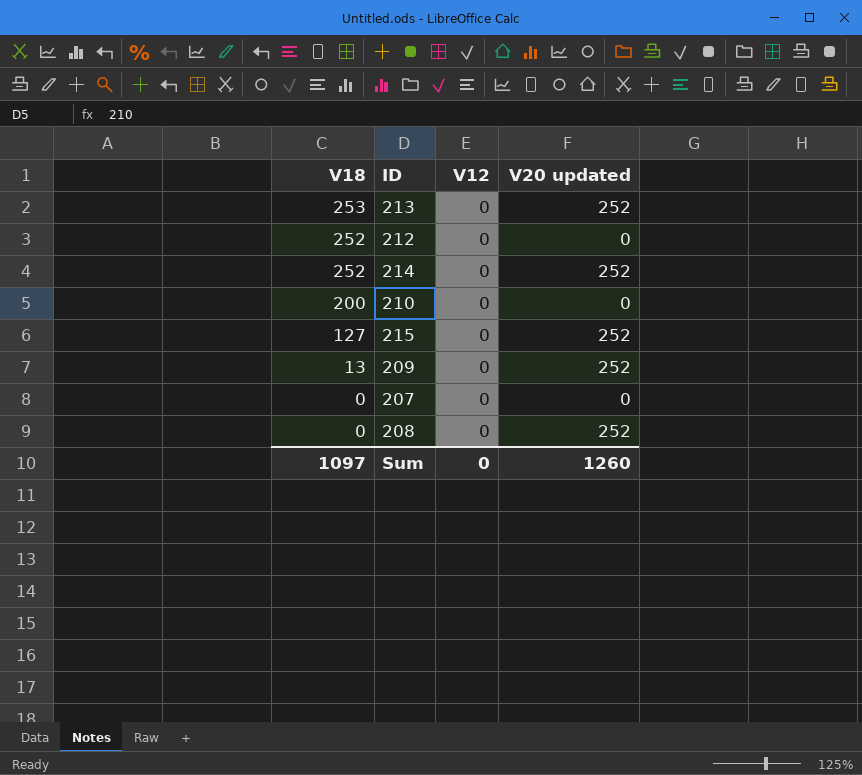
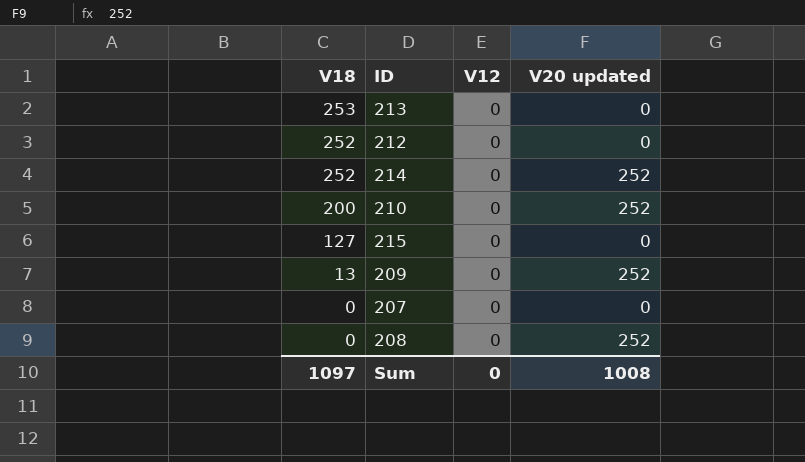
213 | V20 updated: 252 -> 0
210 | V20 updated: 0 -> 252
215 | V20 updated: 252 -> 0
Sum | V20 updated: 1260 -> 1008

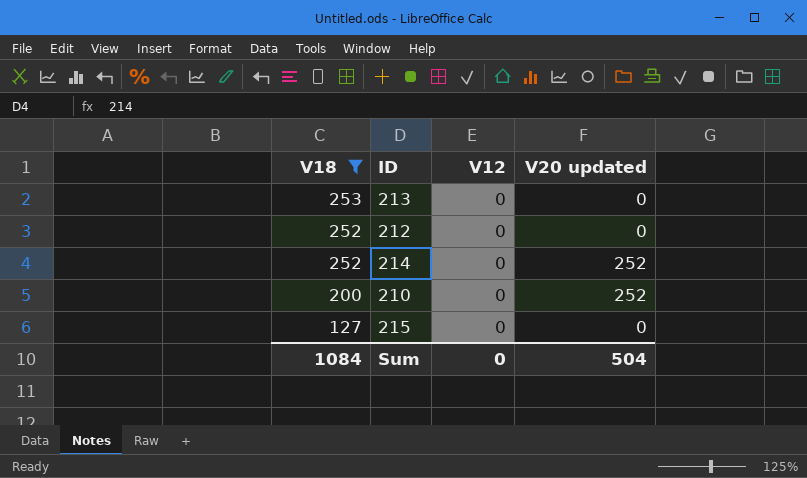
filter: none -> V18 >= 127
Sum | V18: 1097 -> 1084
Sum | V20 updated: 1008 -> 504

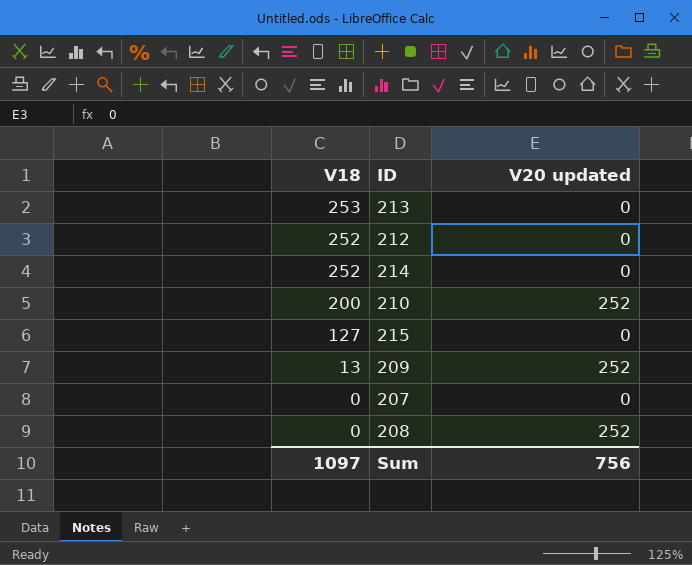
filter: V18 >= 127 -> none
column V12 | position: 3 -> none
214 | V20 updated: 252 -> 0
Sum | V18: 1084 -> 1097
Sum | V20 updated: 504 -> 756

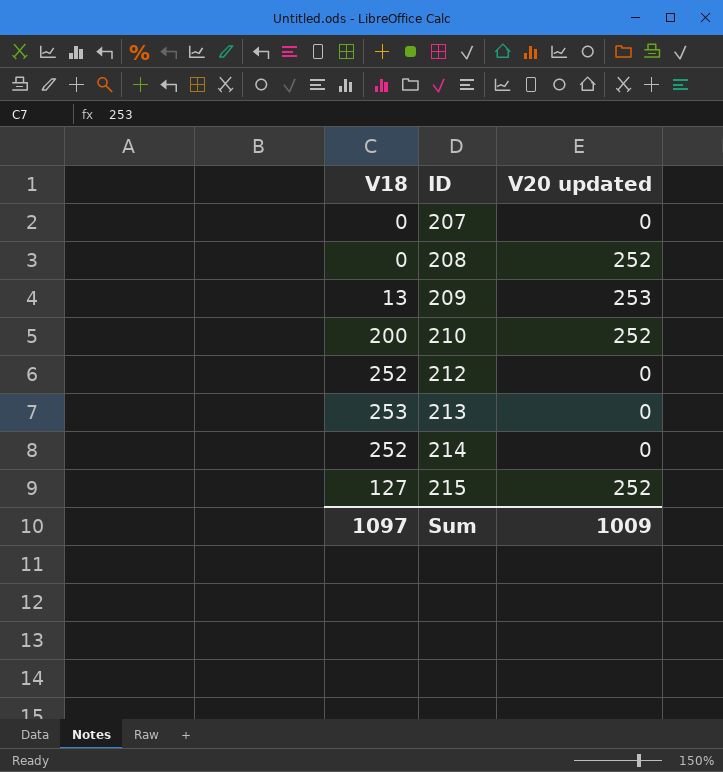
row order: V18 descending -> ID ascending
209 | V20 updated: 252 -> 253
215 | V20 updated: 0 -> 252
Sum | V20 updated: 756 -> 1009

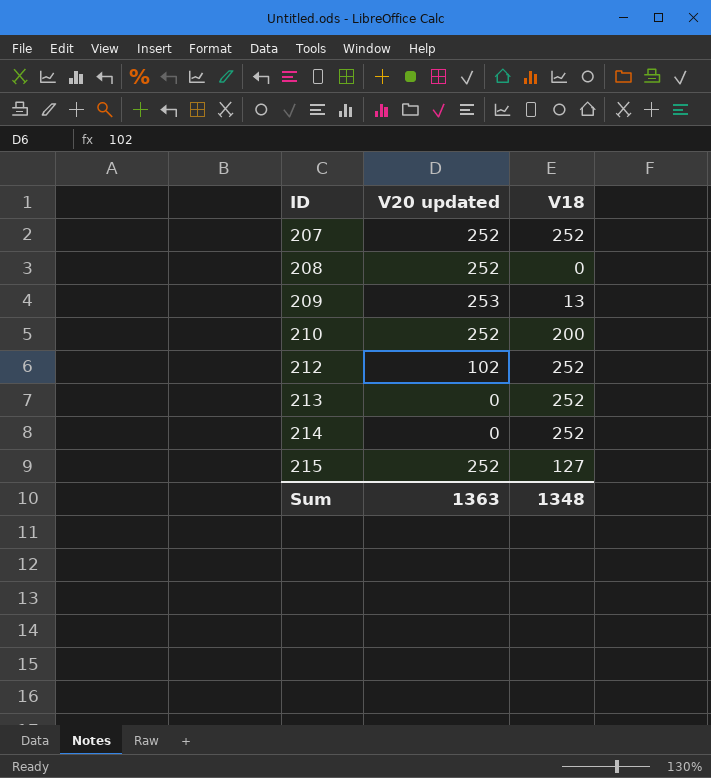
column V18 | position: 1 -> 3
207 | V20 updated: 0 -> 252
207 | V18: 0 -> 252
212 | V20 updated: 0 -> 102
213 | V18: 253 -> 252
Sum | V20 updated: 1009 -> 1363
Sum | V18: 1097 -> 1348

